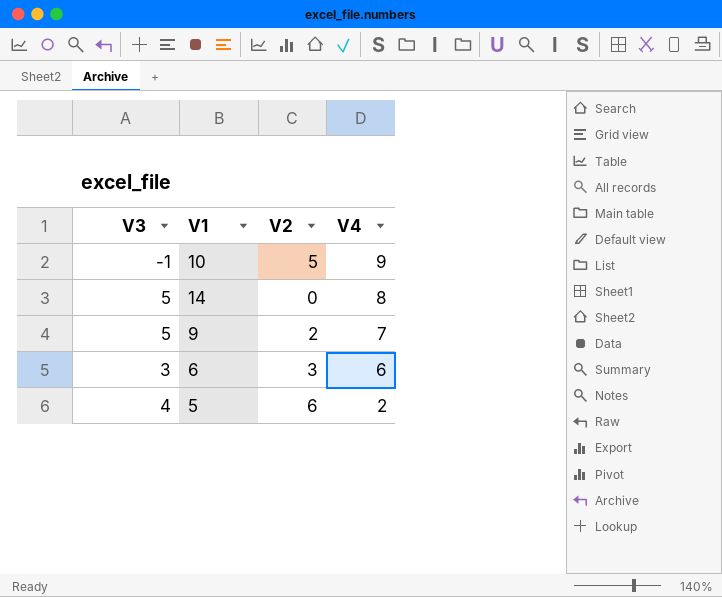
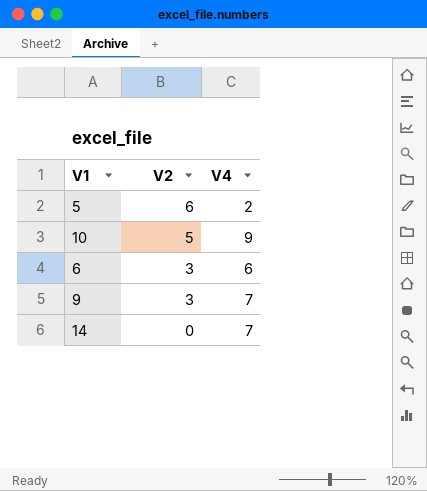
row order: V4 descending -> V2 descending
column V3 | position: 1 -> none
9 | V2: 2 -> 3
14 | V4: 8 -> 7

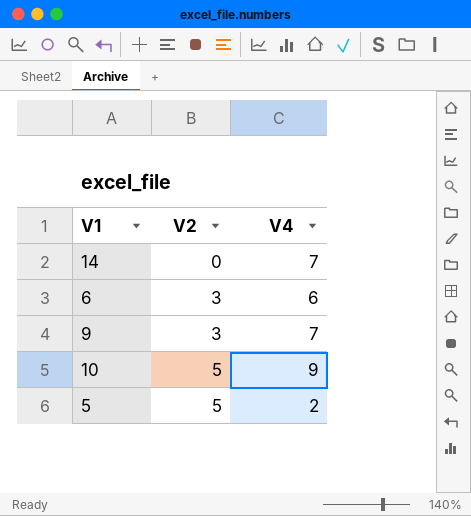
row order: V2 descending -> V2 ascending
5 | V2: 6 -> 5

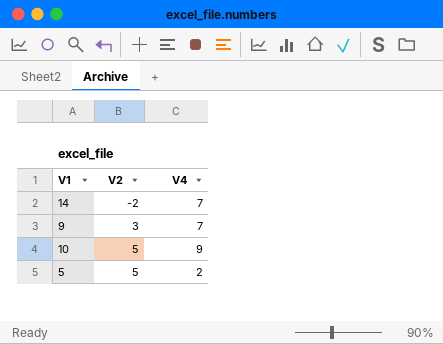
row 6: 3 | 6 -> none
14 | V2: 0 -> -2

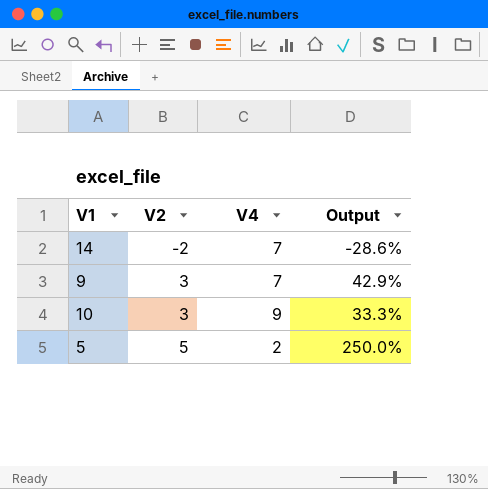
column Output | formula: none -> [V2] / [V4]
10 | V2: 5 -> 3

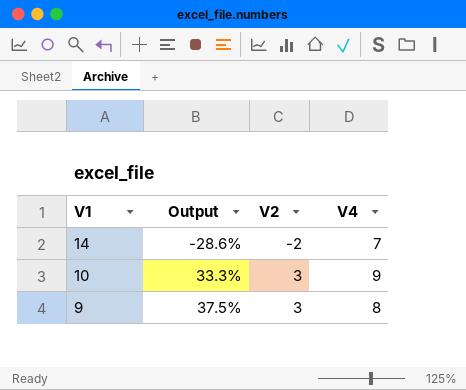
row order: V2 ascending -> V1 descending
column Output | position: 4 -> 2
row 5: 5 | 2 | 250.0% -> none
9 | Output: 42.9% -> 37.5%
9 | V4: 7 -> 8

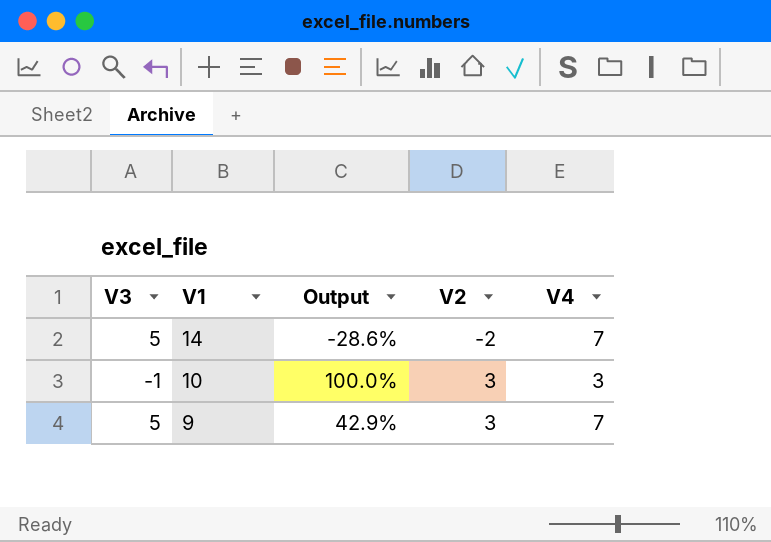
column V3 | position: none -> 1
10 | Output: 33.3% -> 100.0%
10 | V4: 9 -> 3
9 | Output: 37.5% -> 42.9%
9 | V4: 8 -> 7

